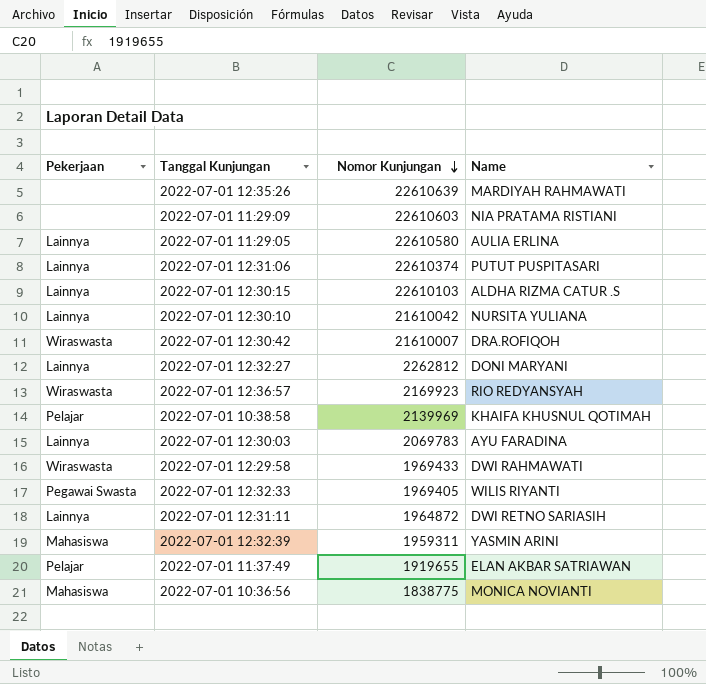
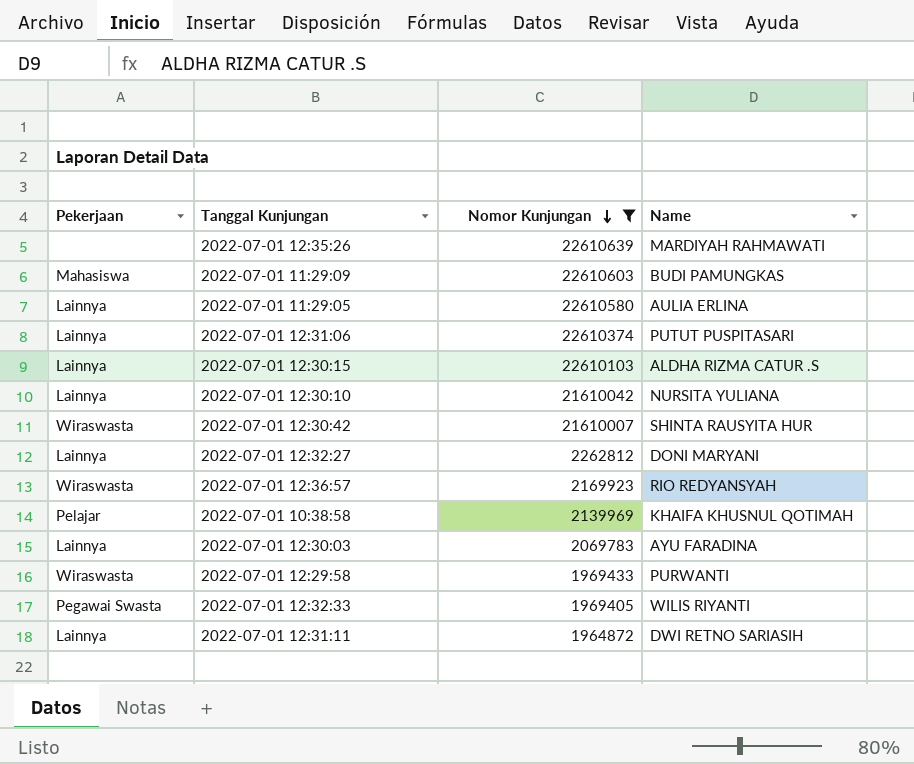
filter: none -> Nomor Kunjungan >= 1964872
2022-07-01 11:29:09 | Pekerjaan: none -> Mahasiswa
2022-07-01 11:29:09 | Name: NIA PRATAMA RISTIANI -> BUDI PAMUNGKAS
2022-07-01 12:30:42 | Name: DRA.ROFIQOH -> SHINTA RAUSYITA HUR
2022-07-01 12:29:58 | Name: DWI RAHMAWATI -> PURWANTI

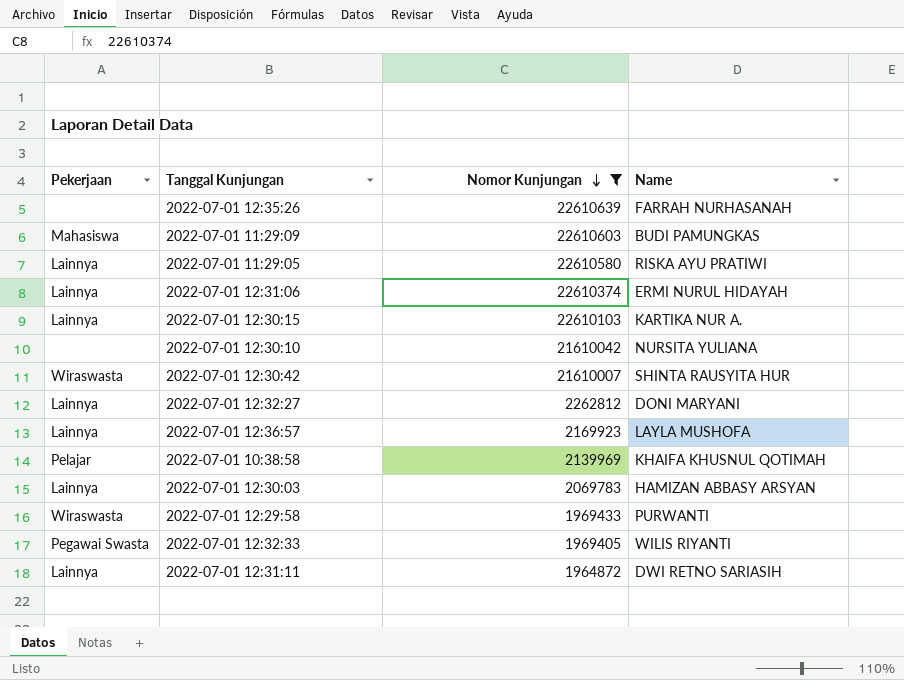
2022-07-01 12:35:26 | Name: MARDIYAH RAHMAWATI -> FARRAH NURHASANAH
2022-07-01 11:29:05 | Name: AULIA ERLINA -> RISKA AYU PRATIWI
2022-07-01 12:31:06 | Name: PUTUT PUSPITASARI -> ERMI NURUL HIDAYAH
2022-07-01 12:30:15 | Name: ALDHA RIZMA CATUR .S -> KARTIKA NUR A.
2022-07-01 12:30:10 | Pekerjaan: Lainnya -> none
2022-07-01 12:36:57 | Pekerjaan: Wiraswasta -> Lainnya
2022-07-01 12:36:57 | Name: RIO REDYANSYAH -> LAYLA MUSHOFA
2022-07-01 12:30:03 | Name: AYU FARADINA -> HAMIZAN ABBASY ARSYAN

